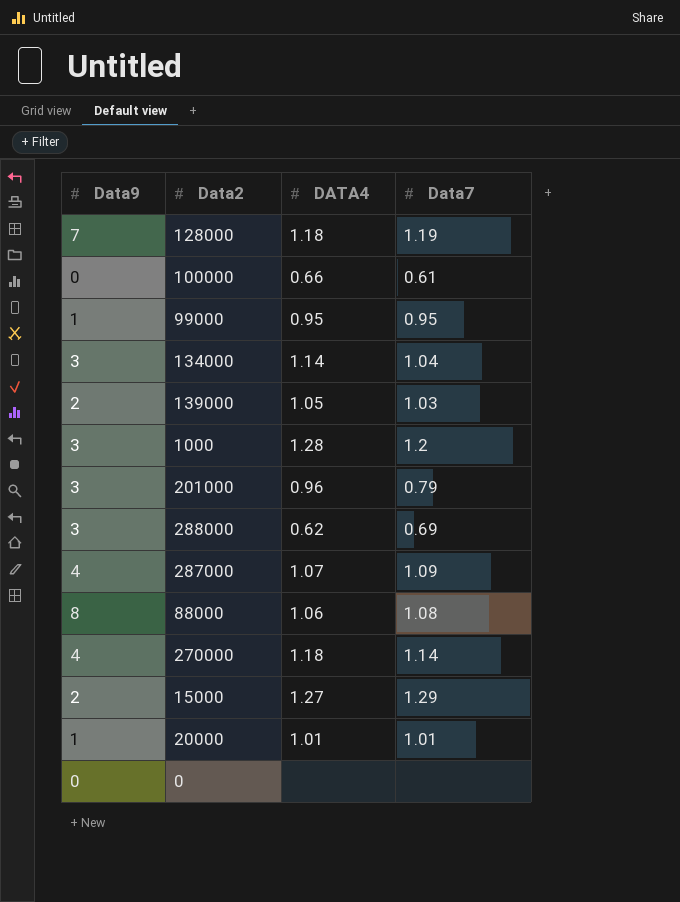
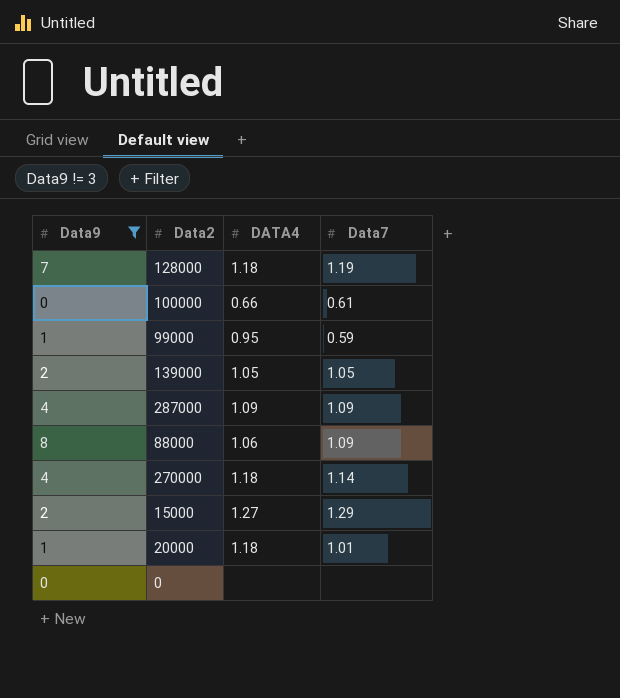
filter: none -> Data9 != 3
99000 | Data7: 0.95 -> 0.59
139000 | Data7: 1.03 -> 1.05
287000 | DATA4: 1.07 -> 1.09
88000 | Data7: 1.08 -> 1.09
20000 | DATA4: 1.01 -> 1.18

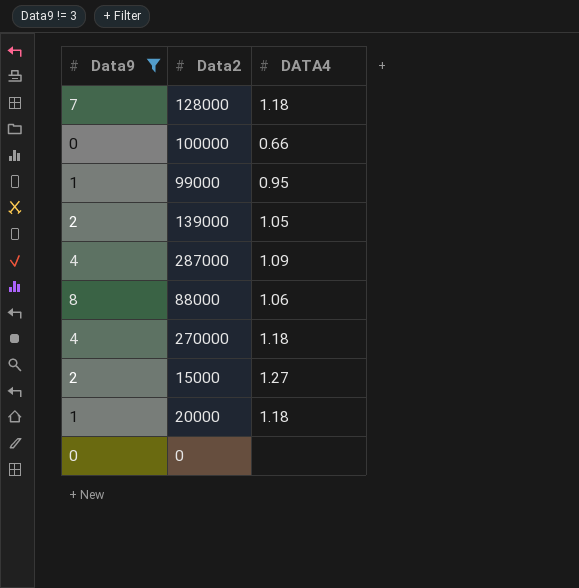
column Data7 | position: 4 -> none

